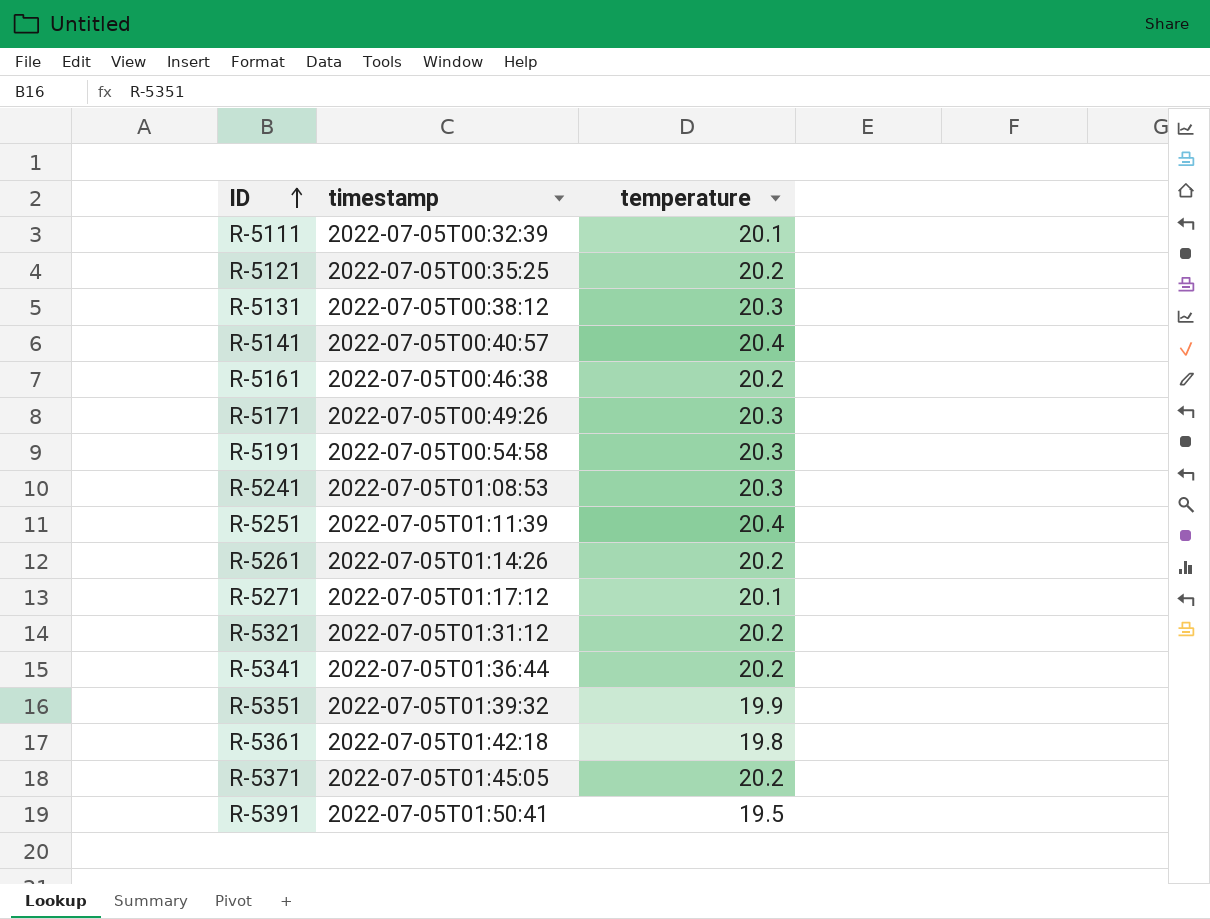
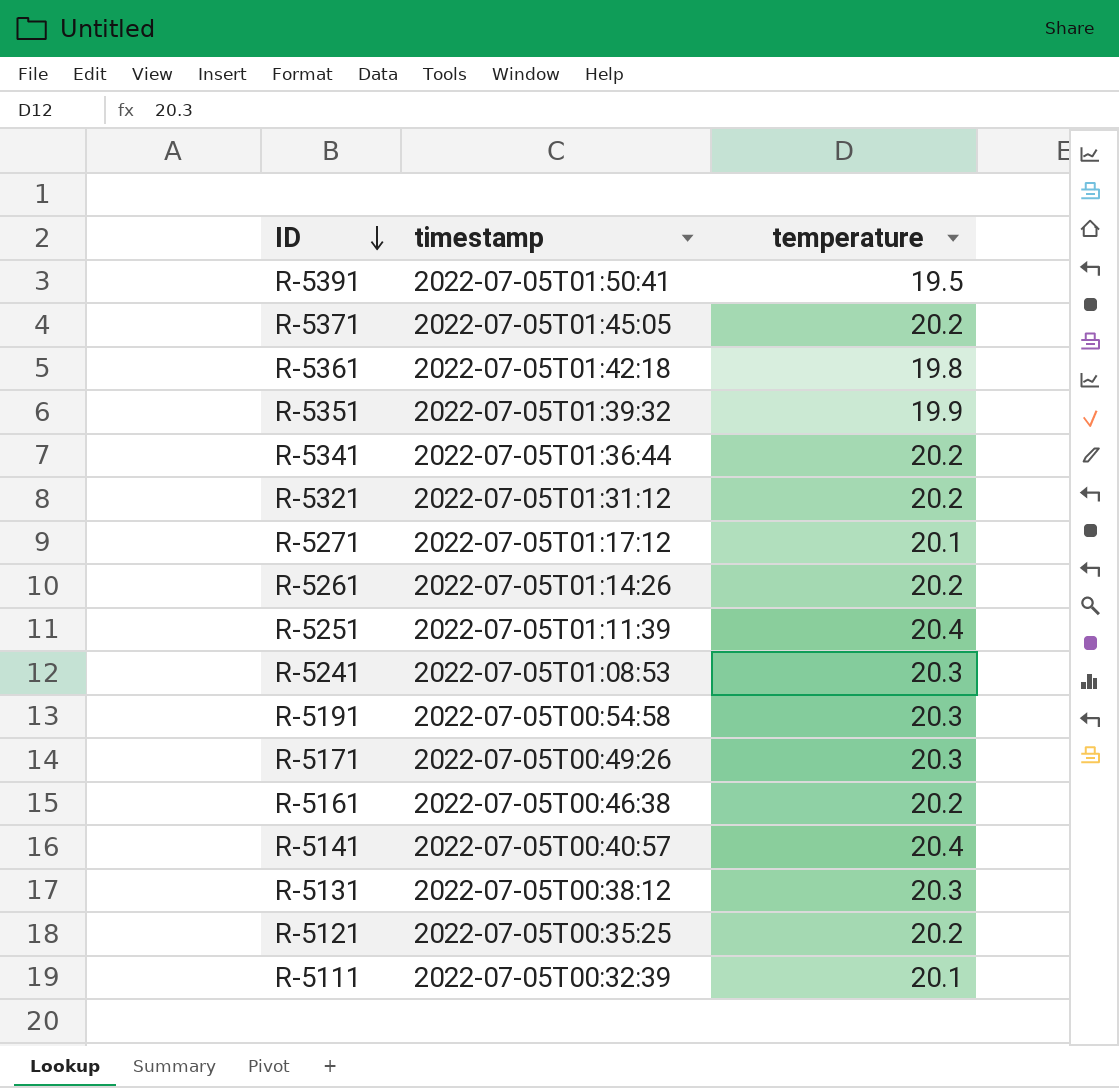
row order: ID ascending -> ID descending

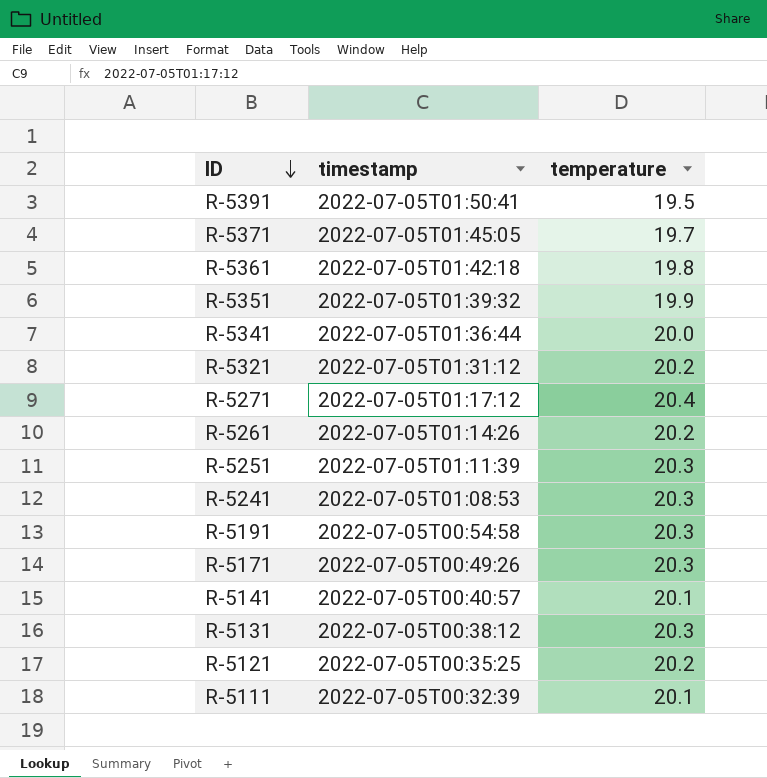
row R-5161: 2022-07-05T00:46:38 | 20.2 -> none
R-5371 | temperature: 20.2 -> 19.7
R-5341 | temperature: 20.2 -> 20.0
R-5271 | temperature: 20.1 -> 20.4
R-5251 | temperature: 20.4 -> 20.3
R-5141 | temperature: 20.4 -> 20.1

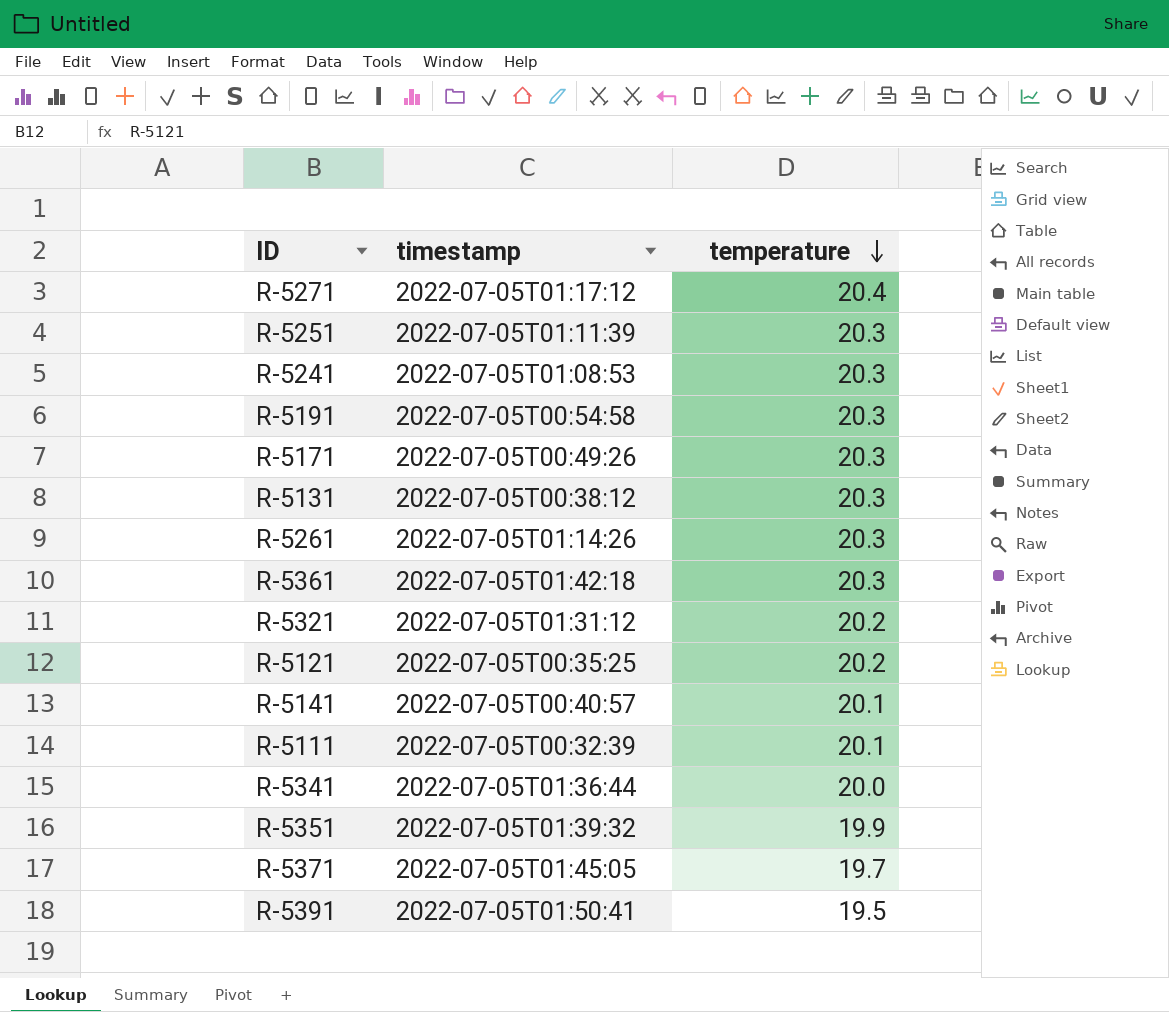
row order: ID descending -> temperature descending
R-5261 | temperature: 20.2 -> 20.3
R-5361 | temperature: 19.8 -> 20.3

